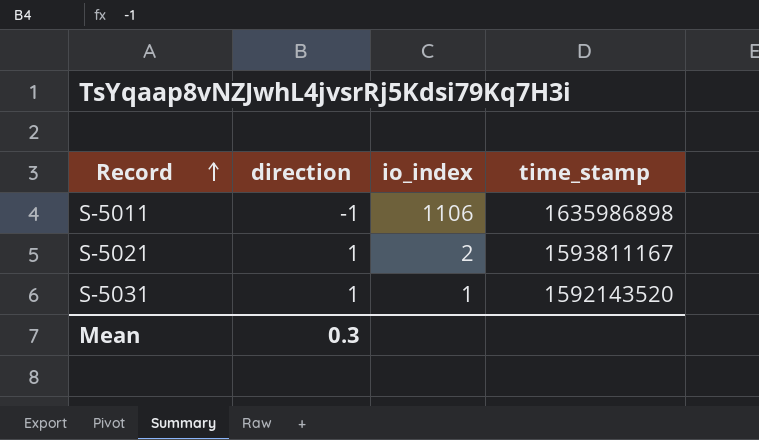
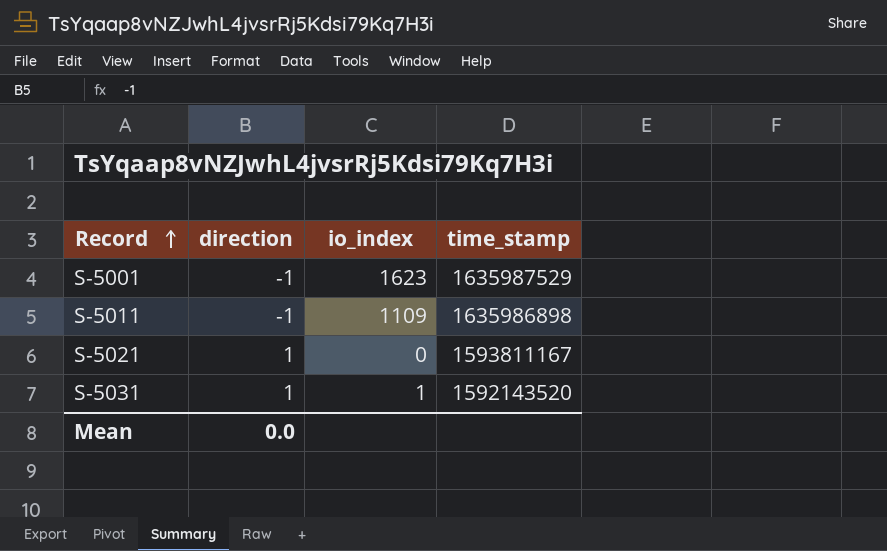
row S-5001: none -> -1 | 1623 | 1635987529
S-5011 | io_index: 1106 -> 1109
S-5021 | io_index: 2 -> 0
Mean | direction: 0.3 -> 0.0

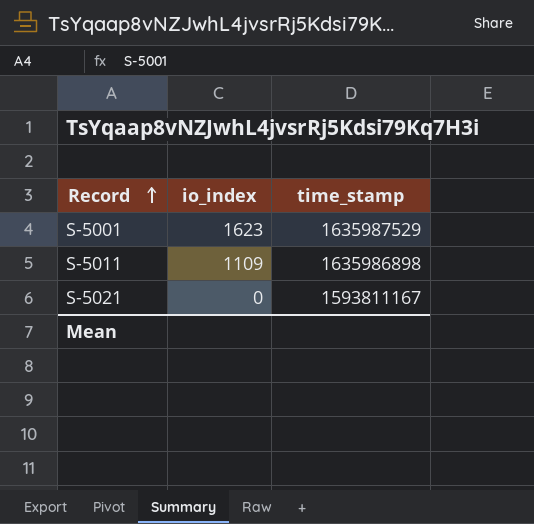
column direction | position: 2 -> none
row S-5031: 1 | 1 | 1592143520 -> none

